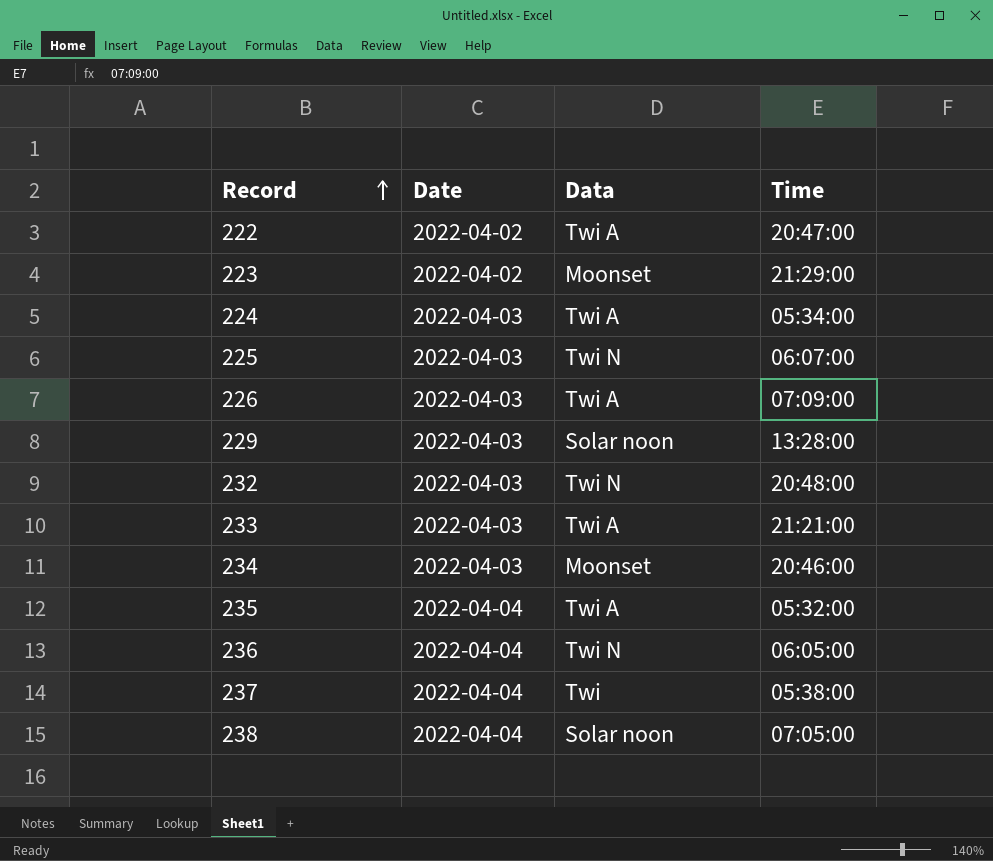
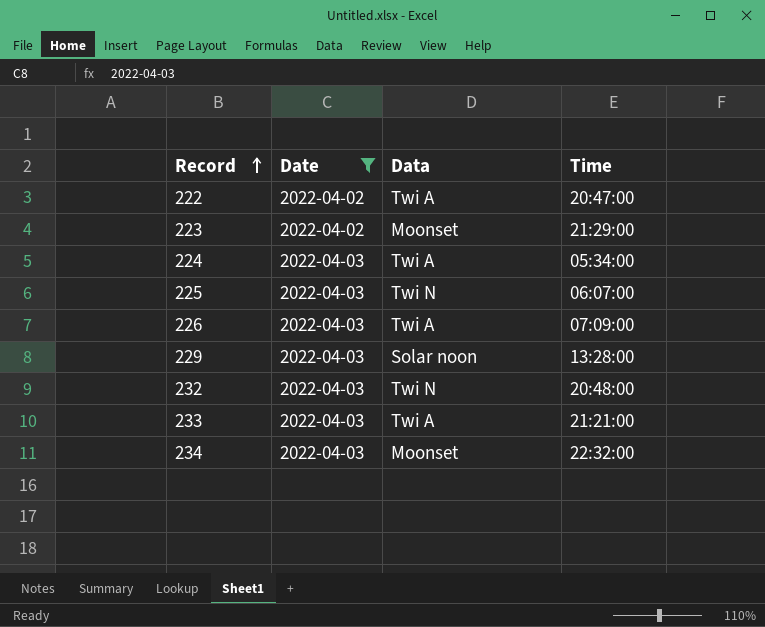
filter: none -> Date != 2022-04-04
234 | Time: 20:46:00 -> 22:32:00

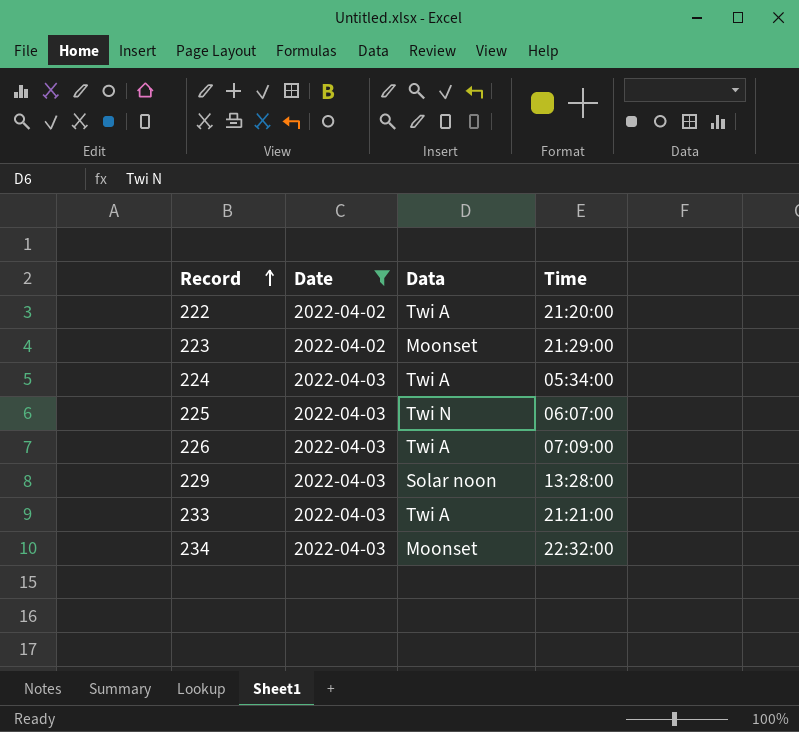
row 232: 2022-04-03 | Twi N | 20:48:00 -> none
222 | Time: 20:47:00 -> 21:20:00

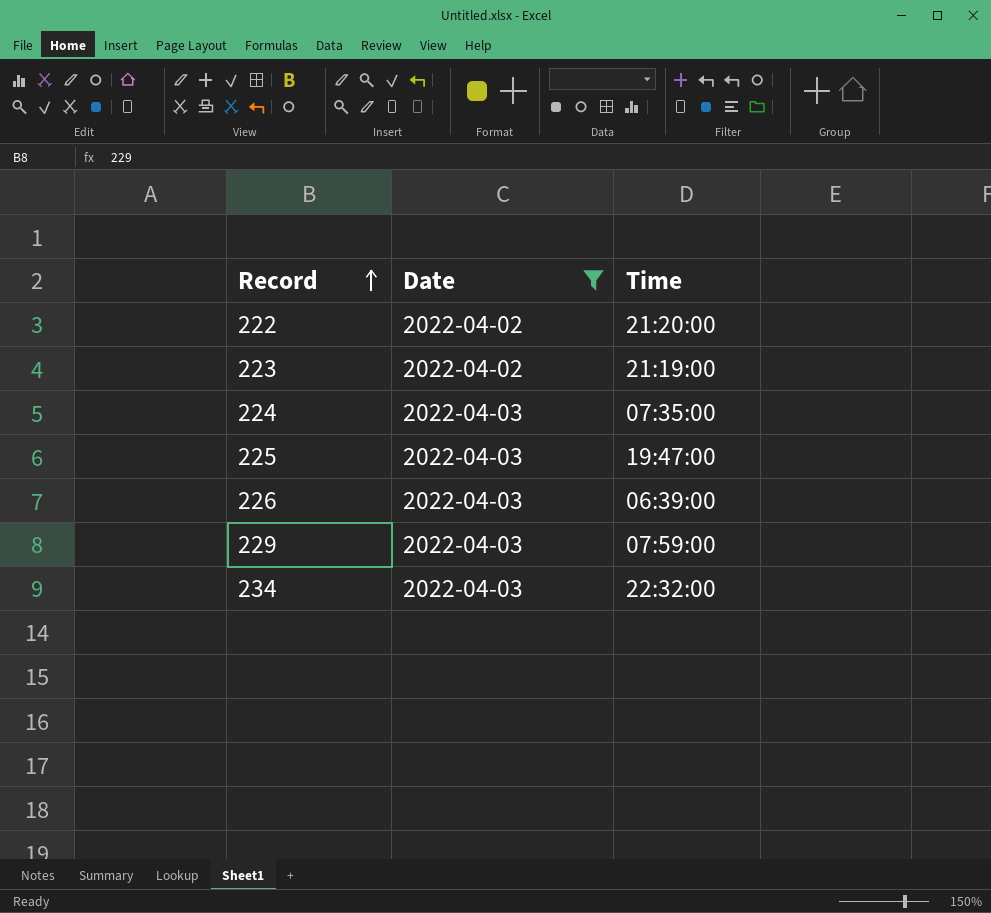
column Data | position: 3 -> none
row 233: 2022-04-03 | Twi A | 21:21:00 -> none
223 | Time: 21:29:00 -> 21:19:00
224 | Time: 05:34:00 -> 07:35:00
225 | Time: 06:07:00 -> 19:47:00
226 | Time: 07:09:00 -> 06:39:00
229 | Time: 13:28:00 -> 07:59:00

